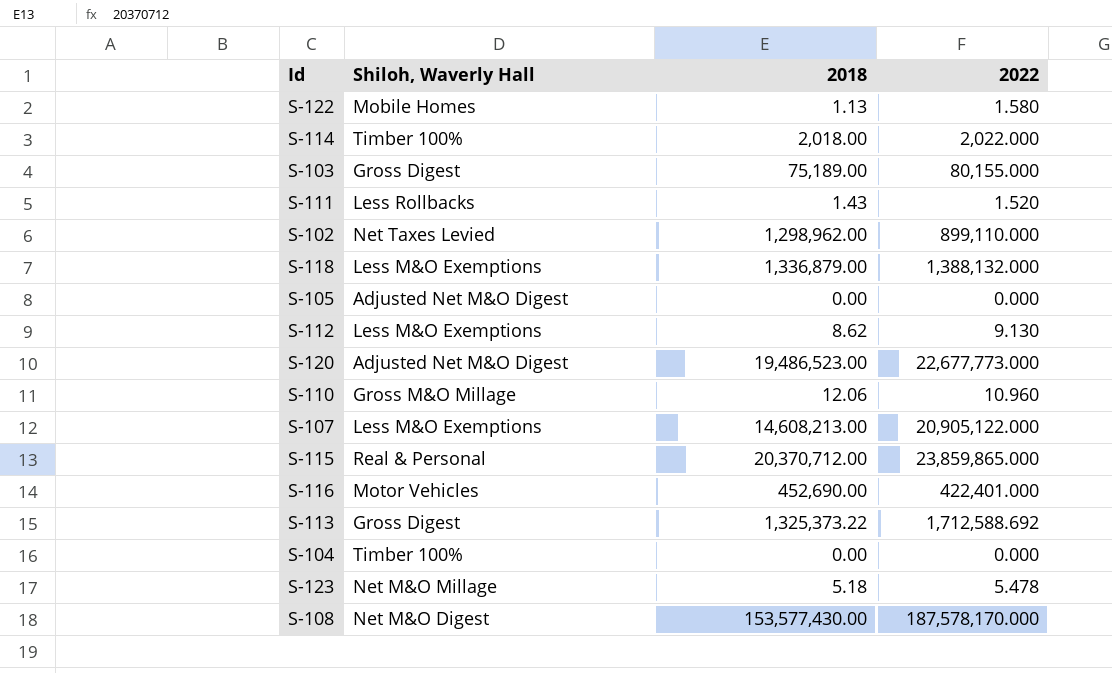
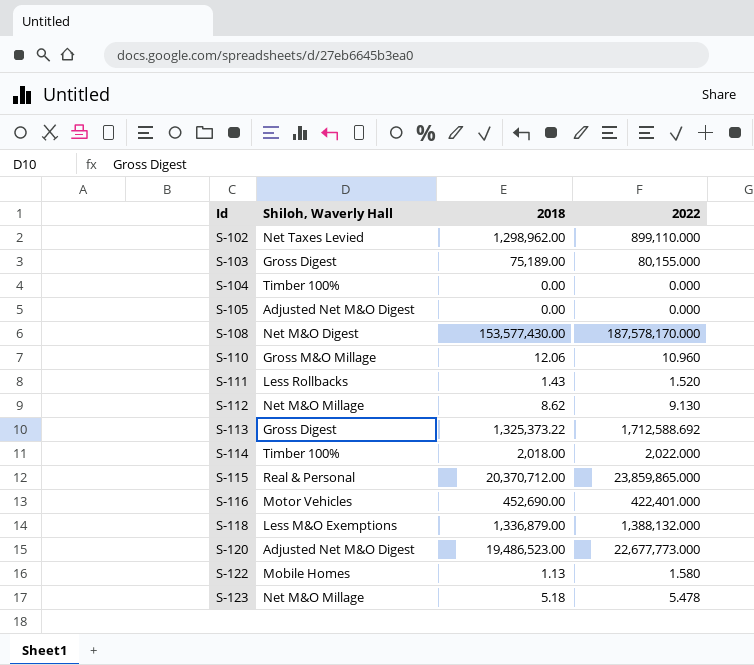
row order: none -> Id ascending
row S-107: Less M&O Exemptions | 14,608,213.00 | 20,905,122.000 -> none
S-112 | Shiloh, Waverly Hall: Less M&O Exemptions -> Net M&O Millage

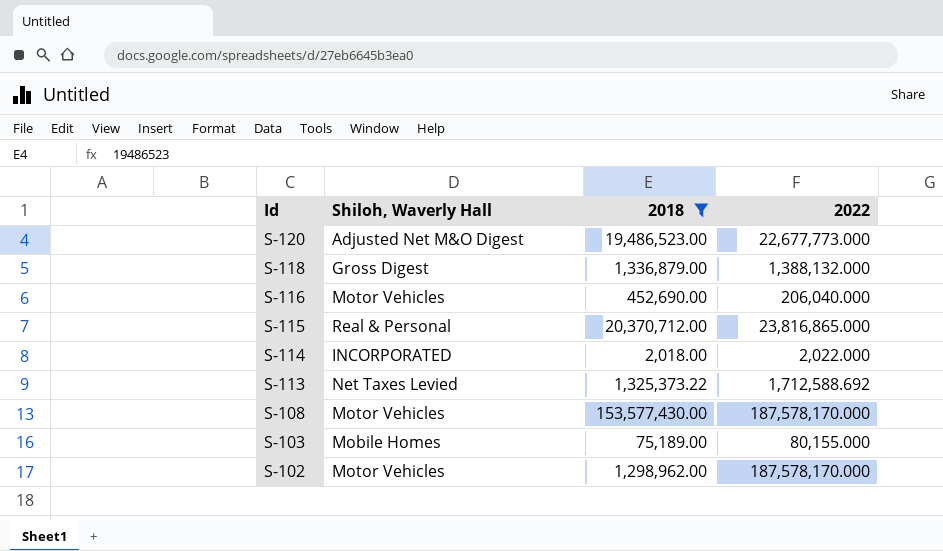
filter: none -> 2018 >= 2,018.00
row order: Id ascending -> Id descending
S-118 | Shiloh, Waverly Hall: Less M&O Exemptions -> Gross Digest
S-116 | 2022: 422,401.000 -> 206,040.000
S-115 | 2022: 23,859,865.000 -> 23,816,865.000
S-114 | Shiloh, Waverly Hall: Timber 100% -> INCORPORATED
S-113 | Shiloh, Waverly Hall: Gross Digest -> Net Taxes Levied
S-108 | Shiloh, Waverly Hall: Net M&O Digest -> Motor Vehicles
S-103 | Shiloh, Waverly Hall: Gross Digest -> Mobile Homes
S-102 | Shiloh, Waverly Hall: Net Taxes Levied -> Motor Vehicles
S-102 | 2022: 899,110.000 -> 187,578,170.000

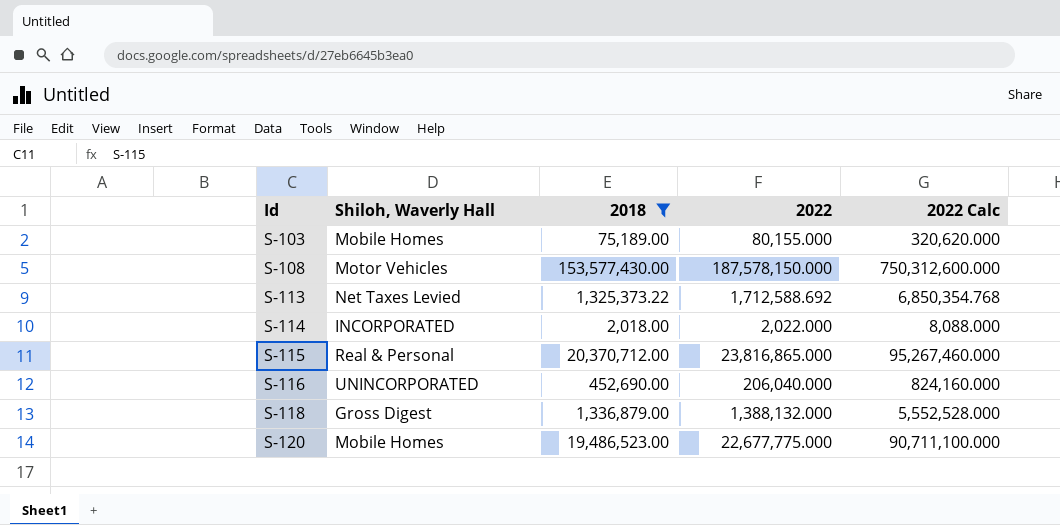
row order: Id descending -> Id ascending
column 2022 Calc | formula: none -> [2022] * 4
row S-102: Motor Vehicles | 1,298,962.00 | 187,578,170.000 -> none
S-108 | 2022: 187,578,170.000 -> 187,578,150.000
S-116 | Shiloh, Waverly Hall: Motor Vehicles -> UNINCORPORATED
S-120 | Shiloh, Waverly Hall: Adjusted Net M&O Digest -> Mobile Homes
S-120 | 2022: 22,677,773.000 -> 22,677,775.000

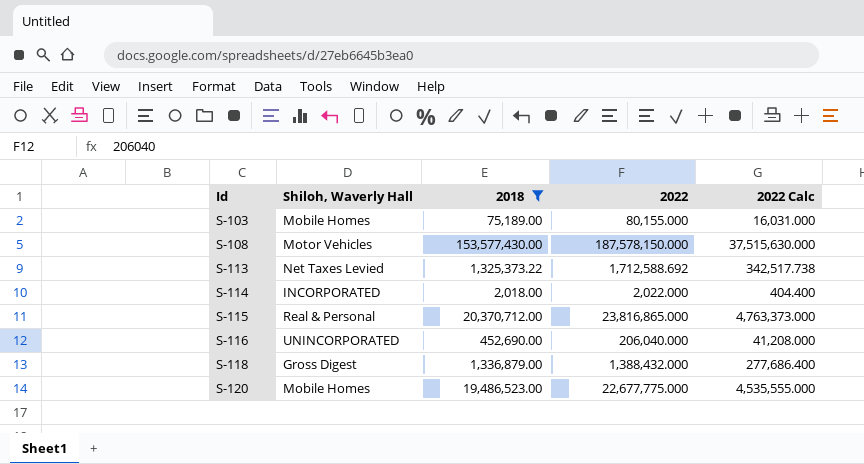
column 2022 Calc | formula: [2022] * 4 -> [2022] * 0.2
S-118 | 2022: 1,388,132.000 -> 1,388,432.000

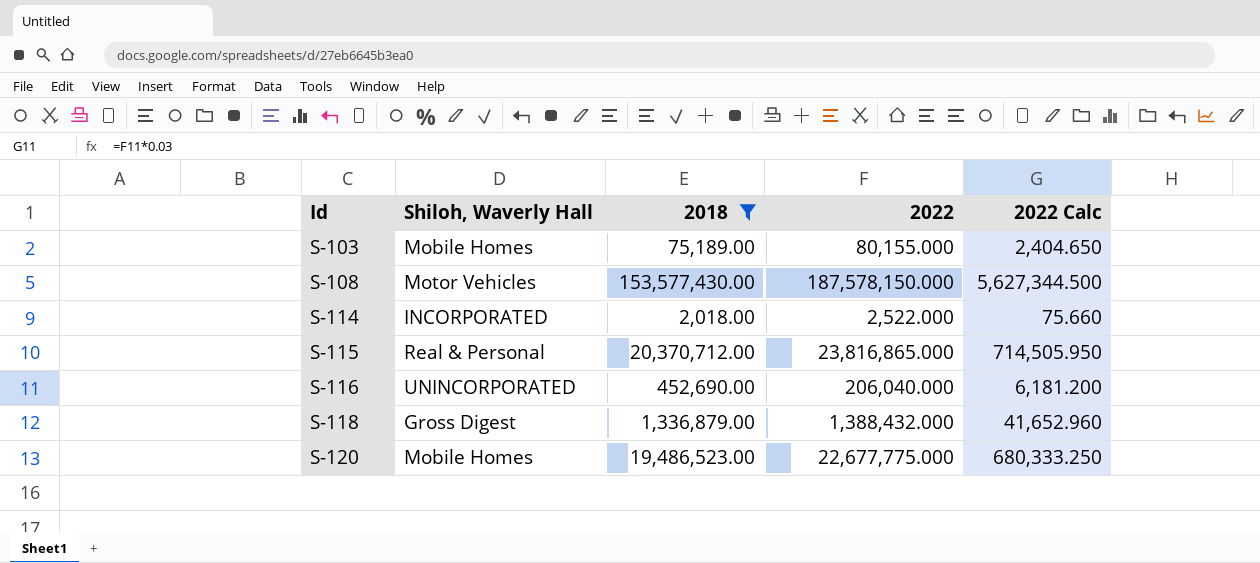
column 2022 Calc | formula: [2022] * 0.2 -> [2022] * 0.03
row S-113: Net Taxes Levied | 1,325,373.22 | 1,712,588.692 | 342,517.738 -> none
S-114 | 2022: 2,022.000 -> 2,522.000

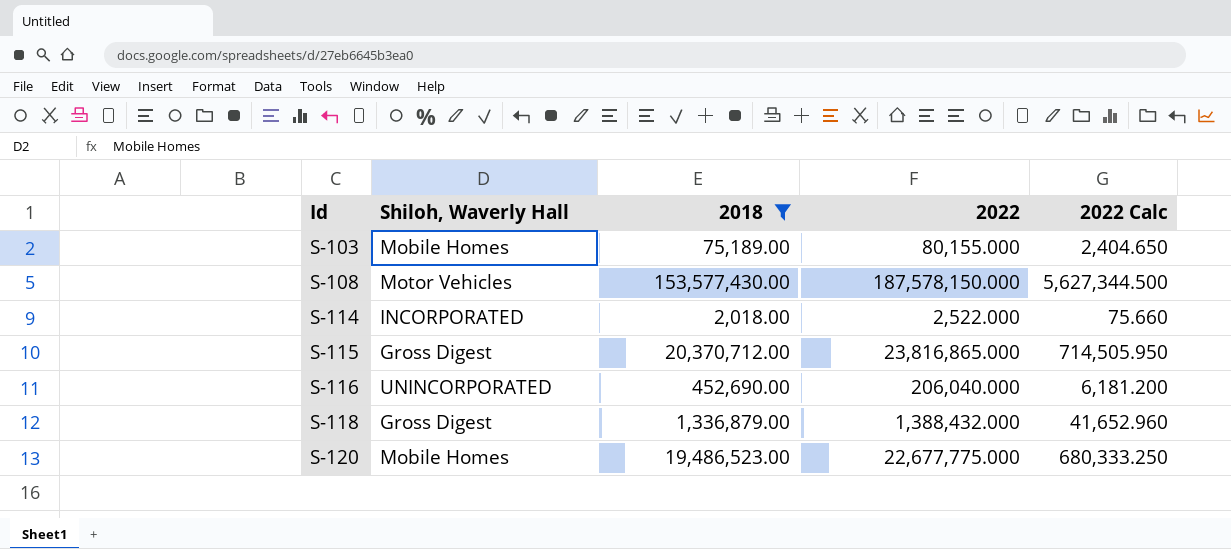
S-115 | Shiloh, Waverly Hall: Real & Personal -> Gross Digest

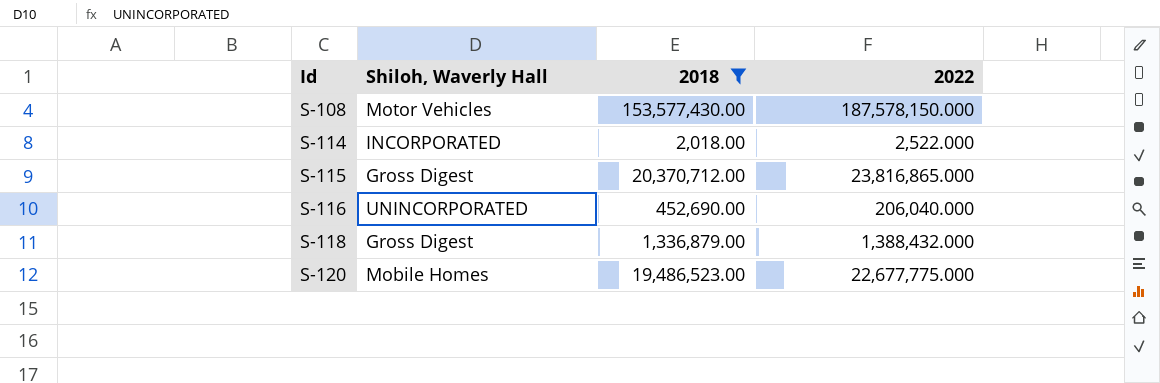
column 2022 Calc | formula: [2022] * 0.03 -> none
row S-103: Mobile Homes | 75,189.00 | 80,155.000 | 2,404.650 -> none

